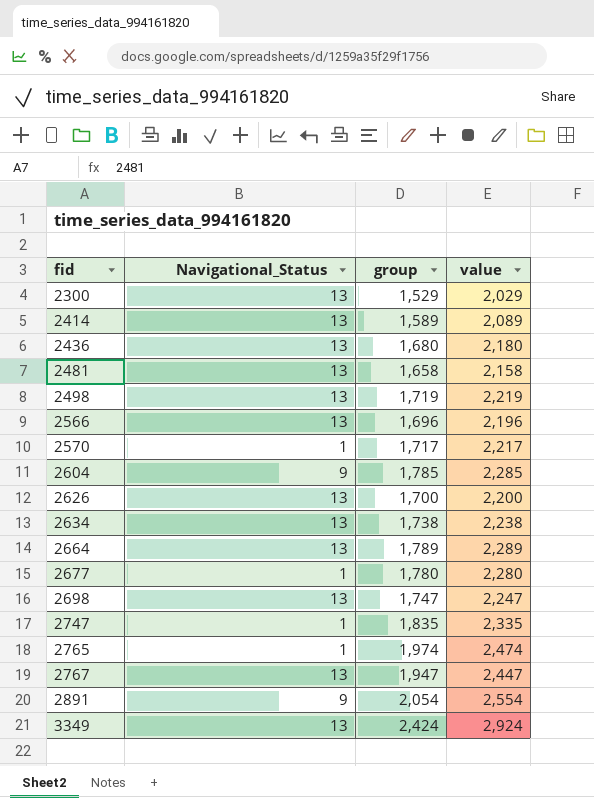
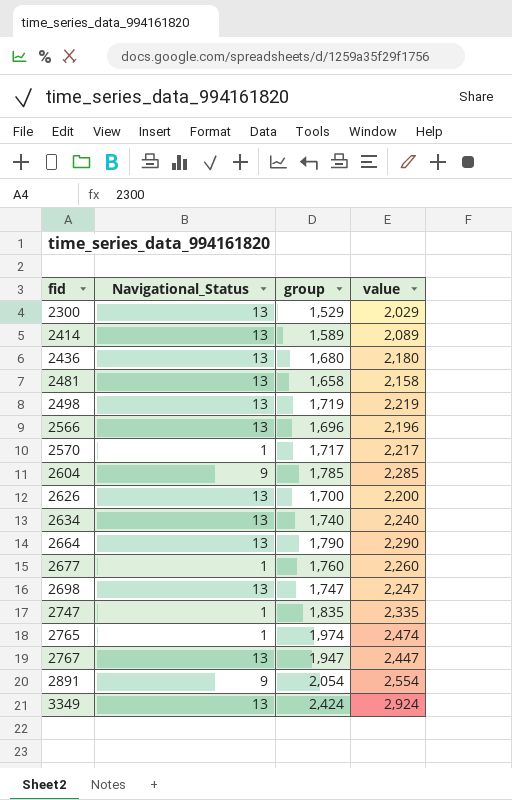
2634 | group: 1,738 -> 1,740
2634 | value: 2,238 -> 2,240
2664 | group: 1,789 -> 1,790
2664 | value: 2,289 -> 2,290
2677 | group: 1,780 -> 1,760
2677 | value: 2,280 -> 2,260

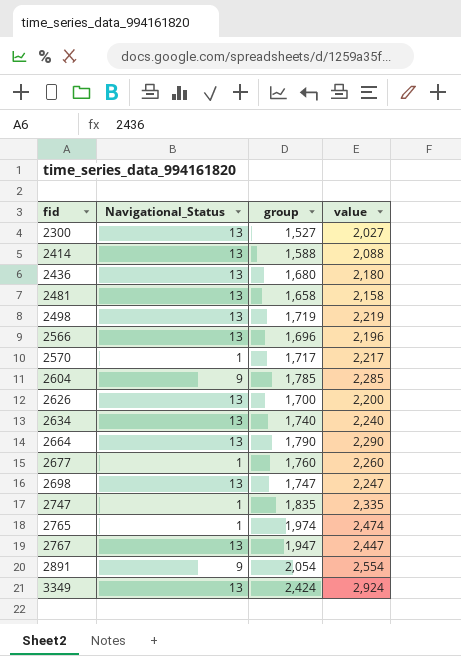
2300 | group: 1,529 -> 1,527
2300 | value: 2,029 -> 2,027
2414 | group: 1,589 -> 1,588
2414 | value: 2,089 -> 2,088

